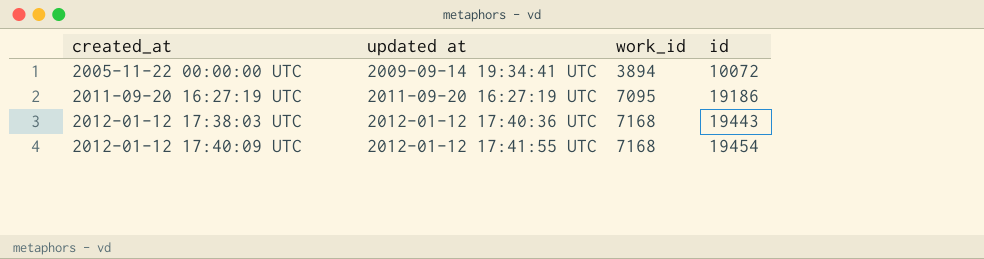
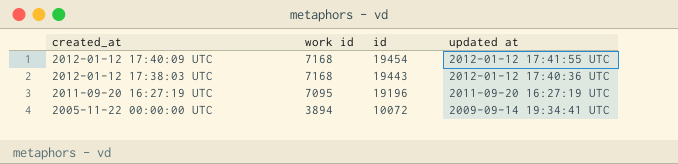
row order: created_at ascending -> created_at descending
column name: work_id -> work id
column updated at | position: 2 -> 4
2011-09-20 16:27:19 UTC | id: 19186 -> 19196

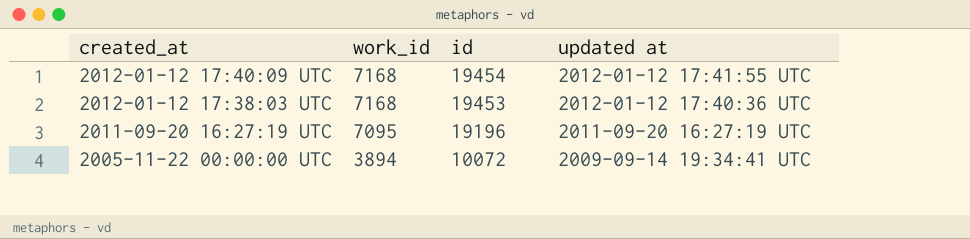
column name: work id -> work_id
2012-01-12 17:38:03 UTC | id: 19443 -> 19453

